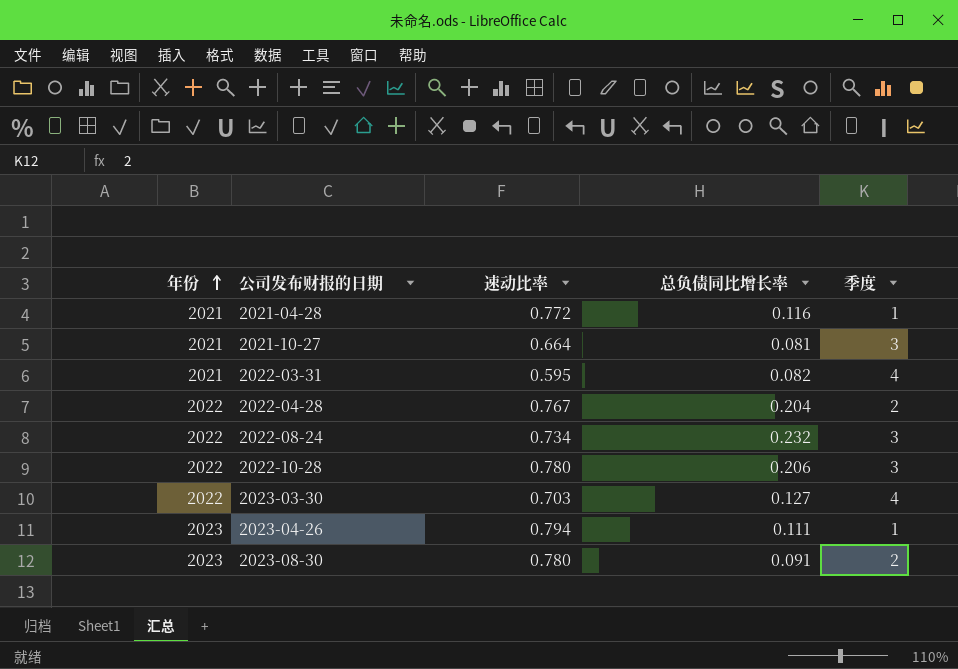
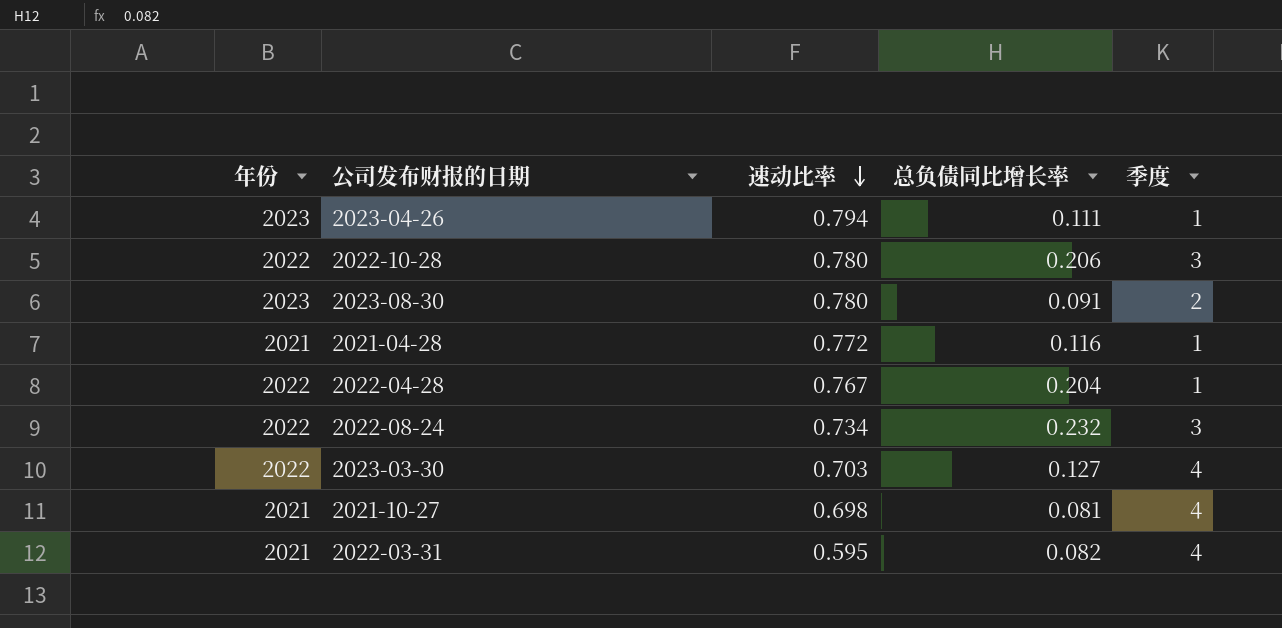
row order: 年份 ascending -> 速动比率 descending
2022-04-28 | 季度: 2 -> 1
2021-10-27 | 速动比率: 0.664 -> 0.698
2021-10-27 | 季度: 3 -> 4

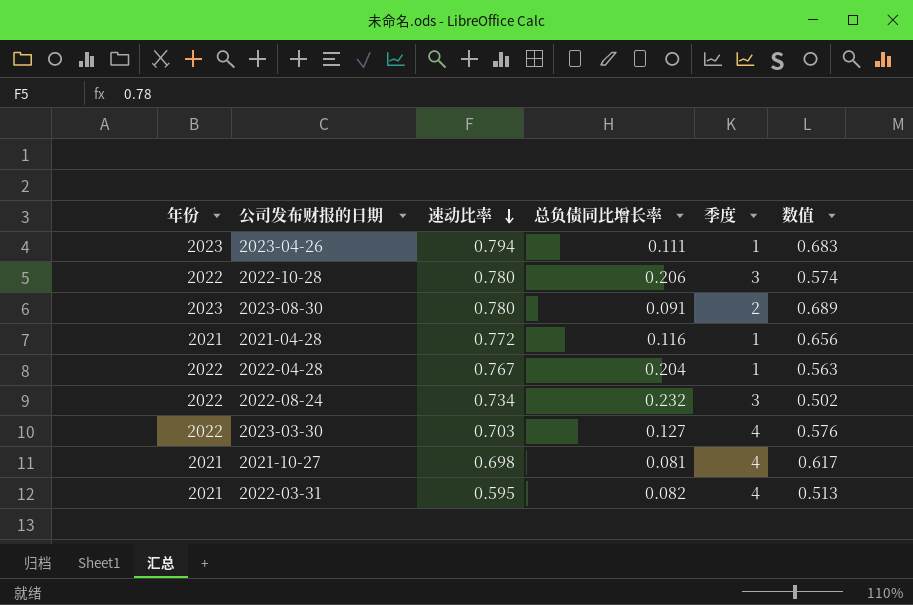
column 数值 | formula: none -> [速动比率] - [总负债同比增长率]

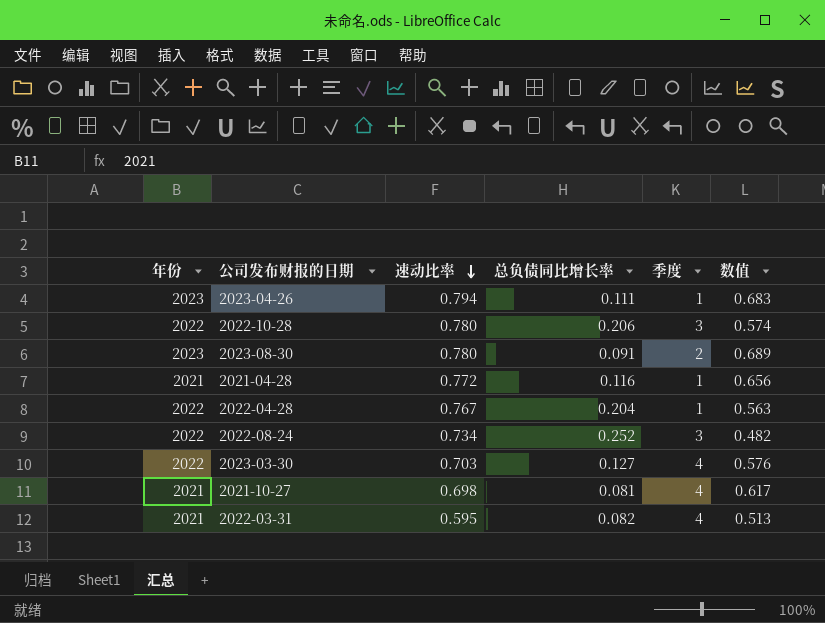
2022-08-24 | 总负债同比增长率: 0.232 -> 0.252
2022-08-24 | 数值: 0.502 -> 0.482

